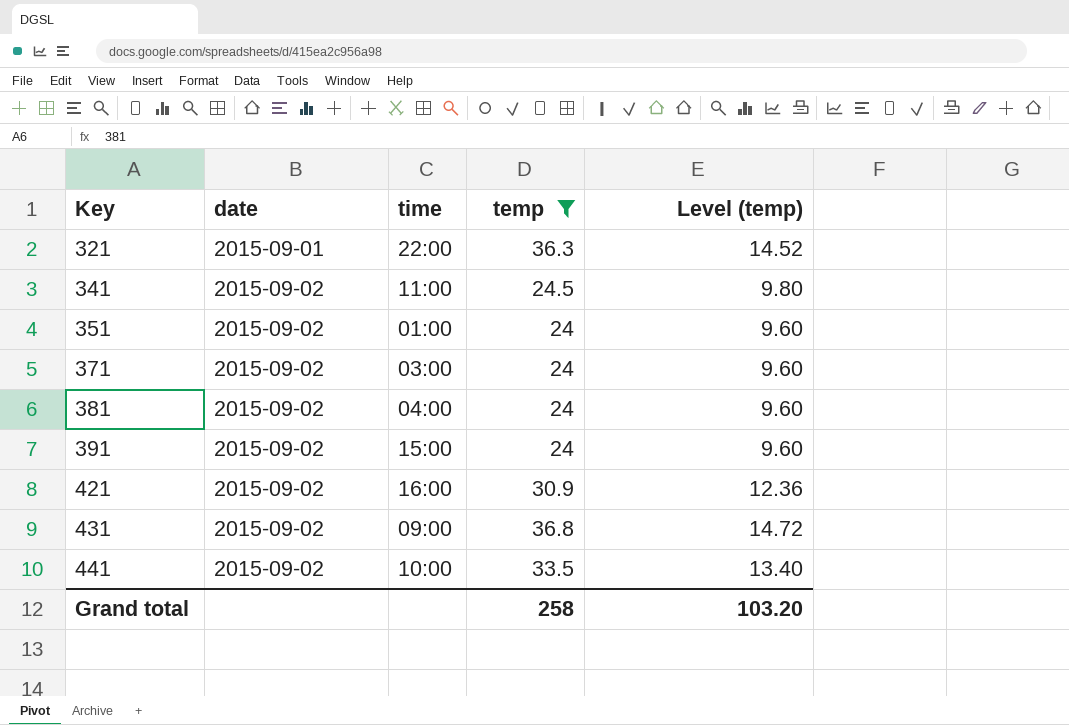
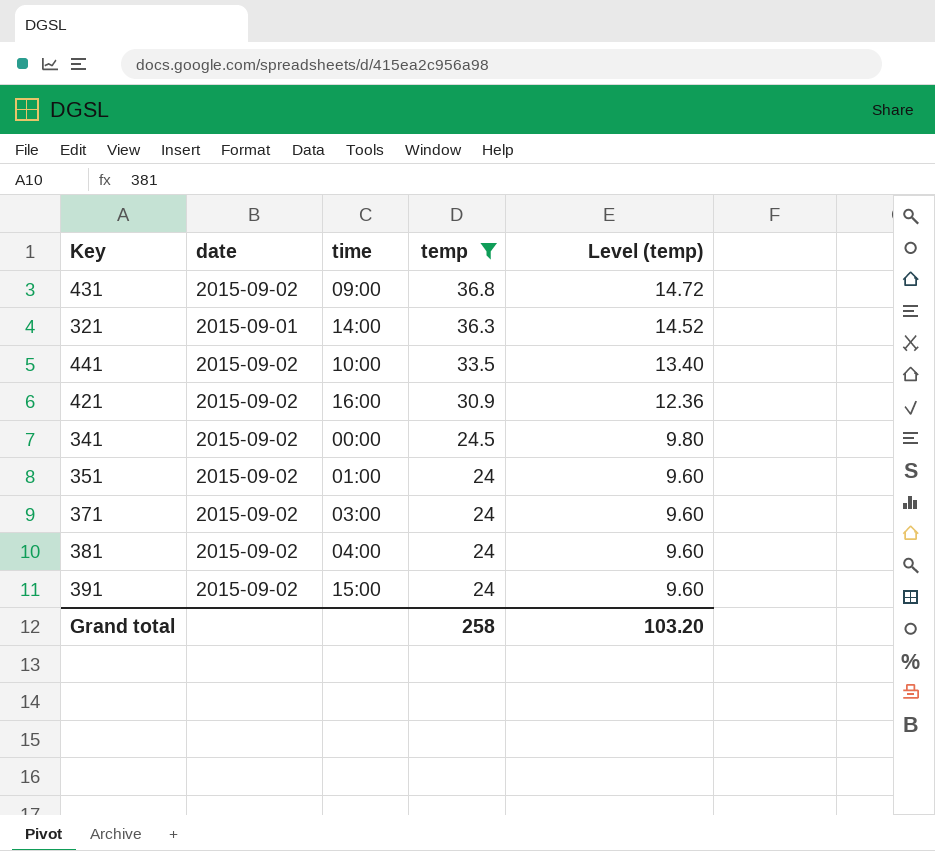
row order: Key ascending -> temp descending
321 | time: 22:00 -> 14:00
341 | time: 11:00 -> 00:00

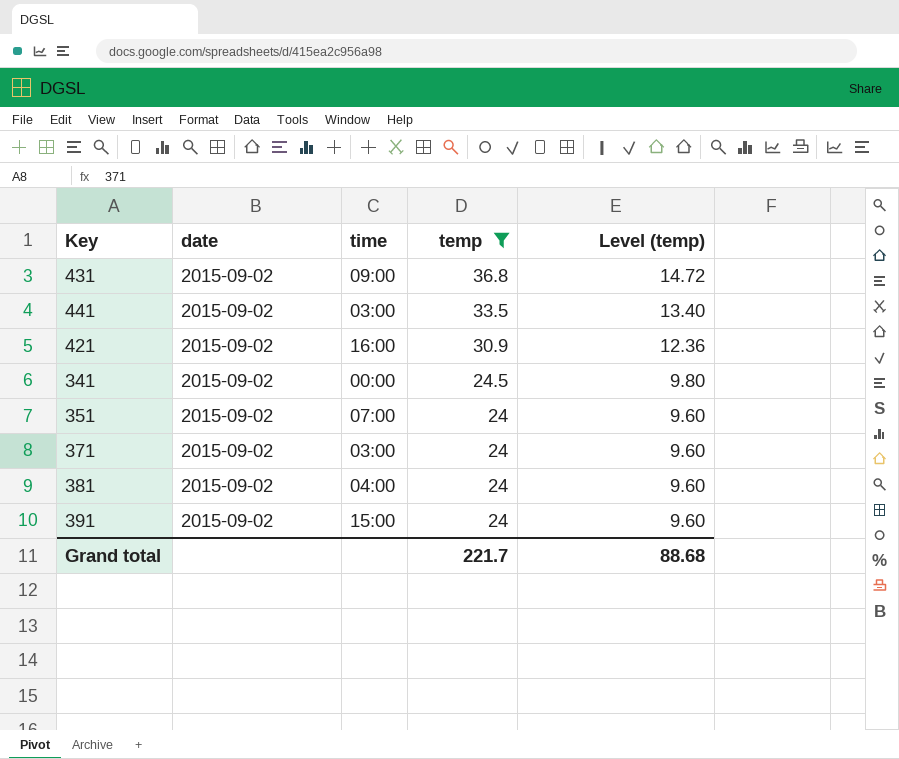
row 321: 2015-09-01 | 14:00 | 36.3 | 14.52 -> none
441 | time: 10:00 -> 03:00
351 | time: 01:00 -> 07:00
Grand total | temp: 258 -> 221.7
Grand total | Level (temp): 103.20 -> 88.68

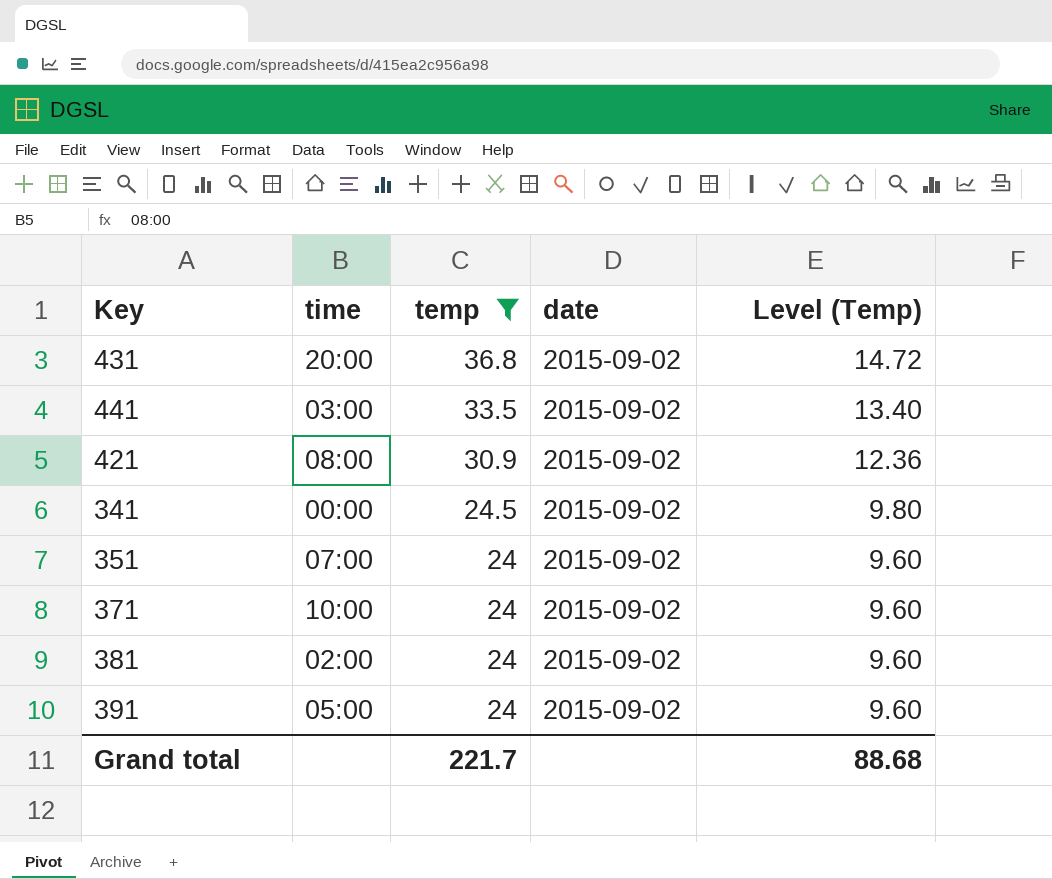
column date | position: 2 -> 4
column name: Level (temp) -> Level (Temp)
431 | time: 09:00 -> 20:00
421 | time: 16:00 -> 08:00
371 | time: 03:00 -> 10:00
381 | time: 04:00 -> 02:00
391 | time: 15:00 -> 05:00

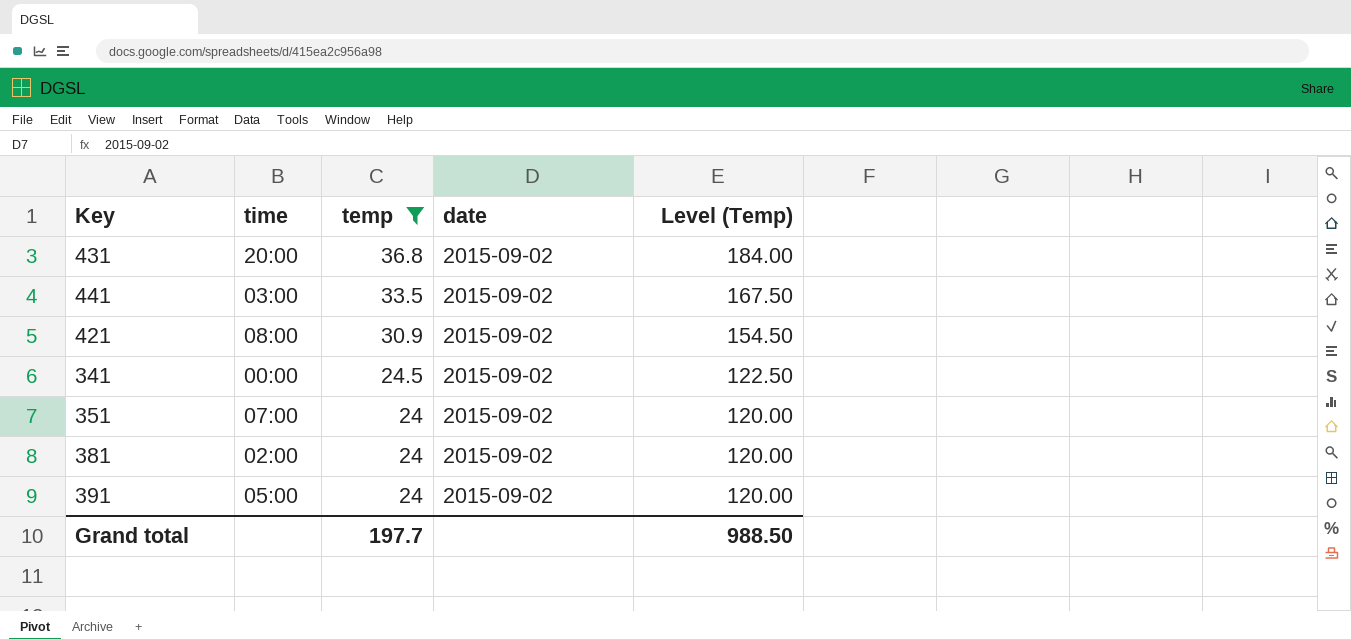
column Level (Temp) | formula: [temp] * 0.4 -> [temp] * 5
row 371: 10:00 | 24 | 2015-09-02 | 9.60 -> none
Grand total | temp: 221.7 -> 197.7
Grand total | Level (Temp): 88.68 -> 988.50

